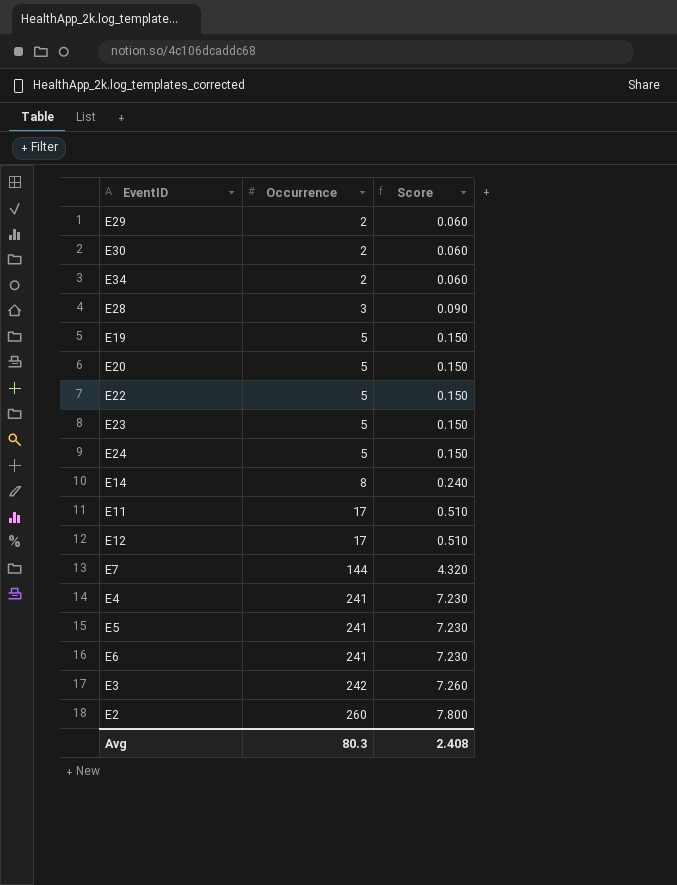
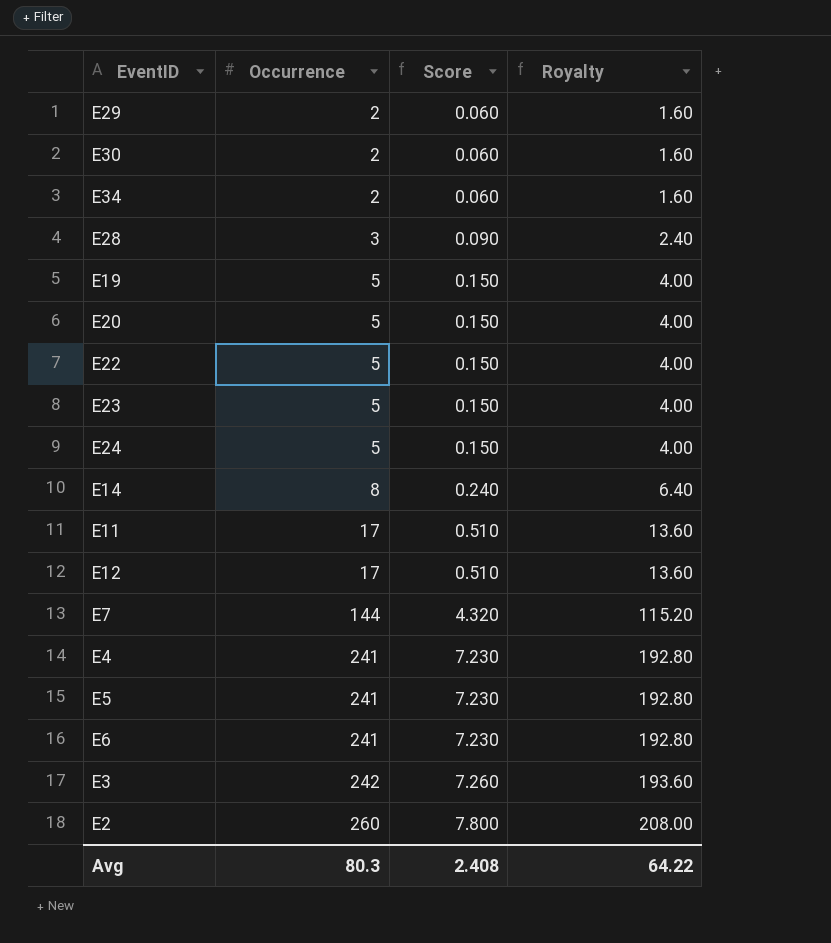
column Royalty | formula: none -> [Occurrence] * 0.8

